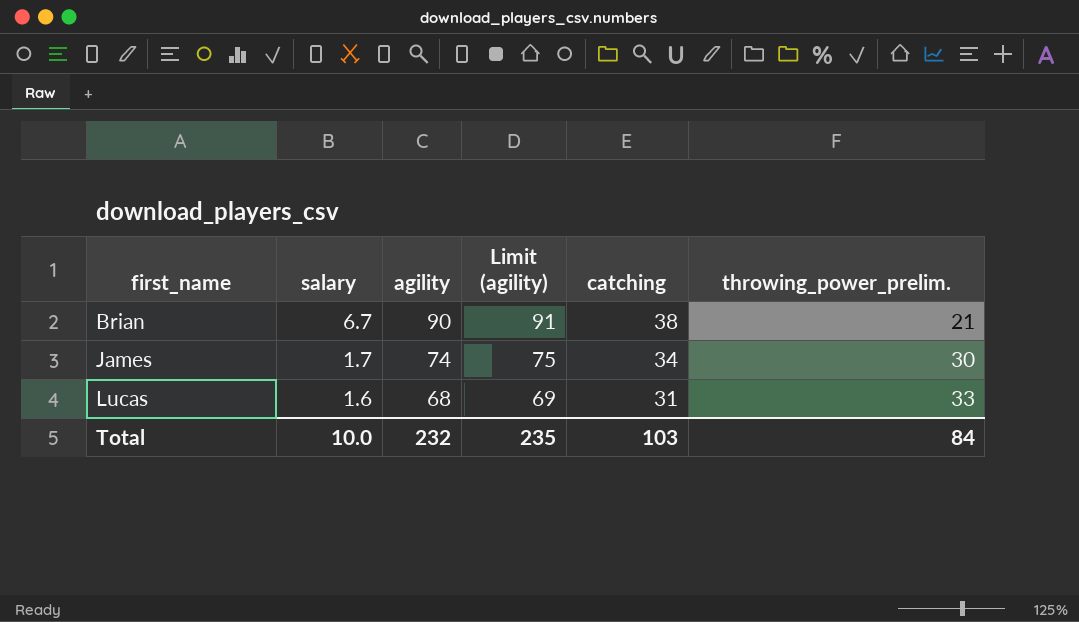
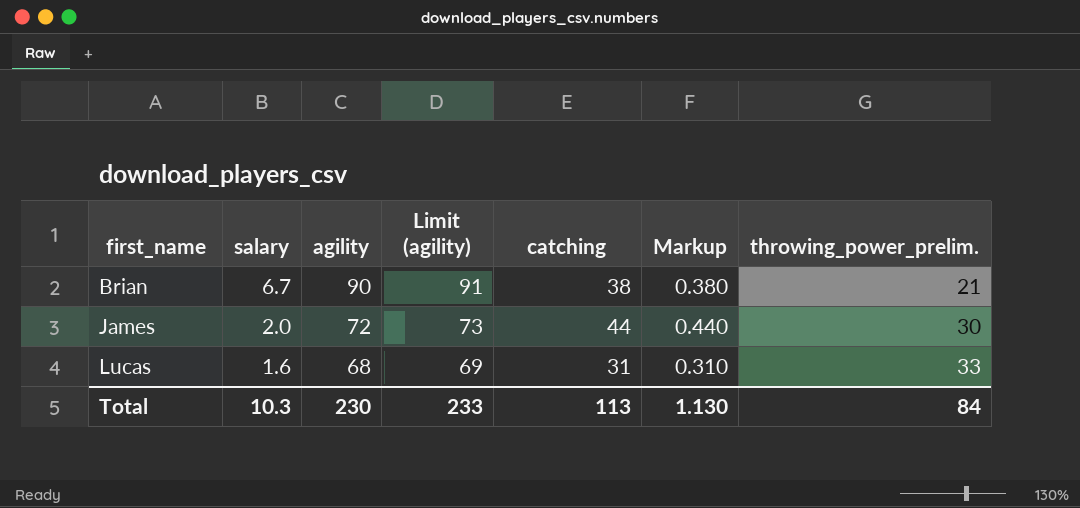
column Markup | formula: none -> [catching] * 0.01
James | salary: 1.7 -> 2.0
James | agility: 74 -> 72
James | Limit (agility): 75 -> 73
James | catching: 34 -> 44
Total | salary: 10.0 -> 10.3
Total | agility: 232 -> 230
Total | Limit (agility): 235 -> 233
Total | catching: 103 -> 113

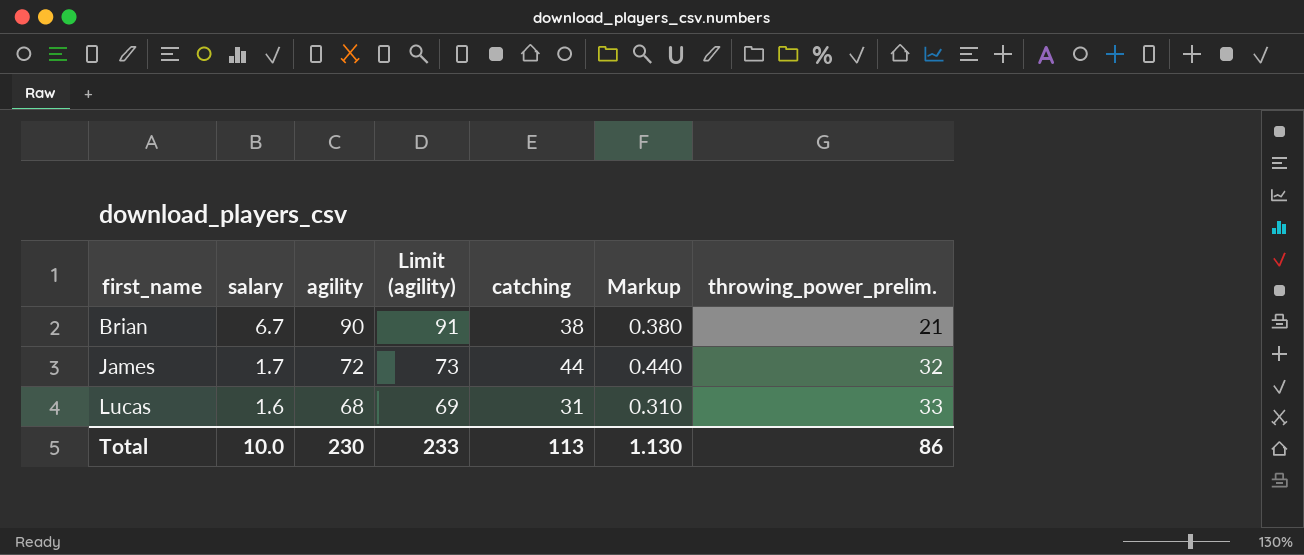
James | salary: 2.0 -> 1.7
James | throwing_power_prelim.: 30 -> 32
Total | salary: 10.3 -> 10.0
Total | throwing_power_prelim.: 84 -> 86

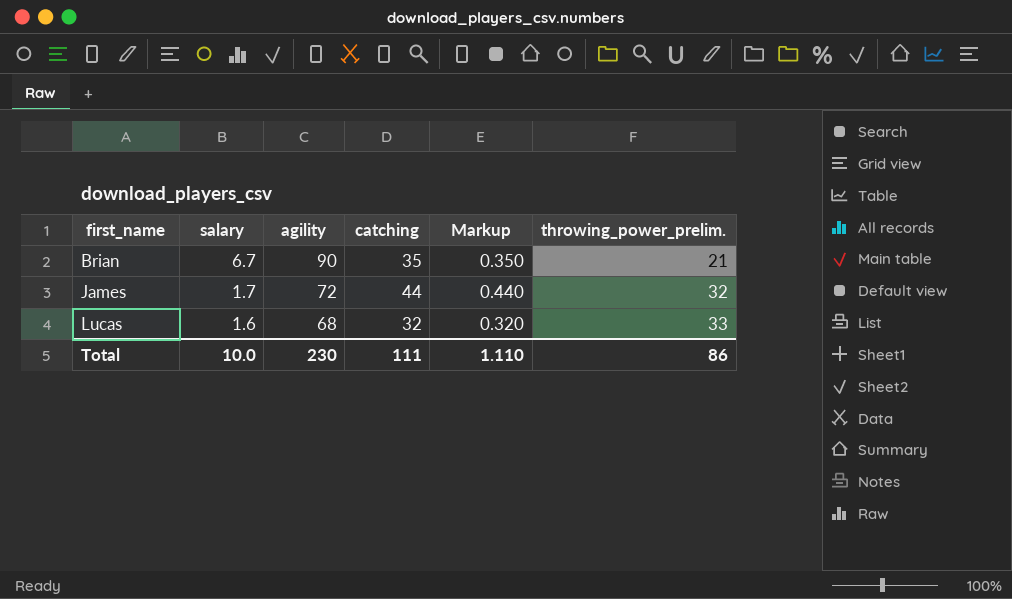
column Limit (agility) | formula: [agility] + 1 -> none
Brian | catching: 38 -> 35
Brian | Markup: 0.380 -> 0.350
Lucas | catching: 31 -> 32
Lucas | Markup: 0.310 -> 0.320
Total | catching: 113 -> 111
Total | Markup: 1.130 -> 1.110

